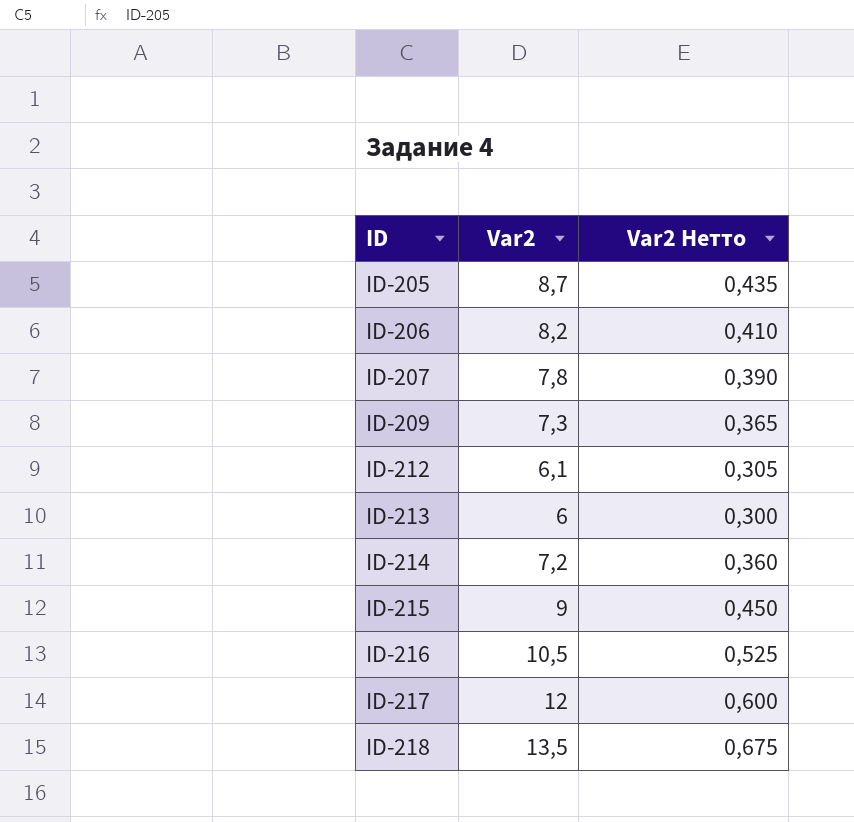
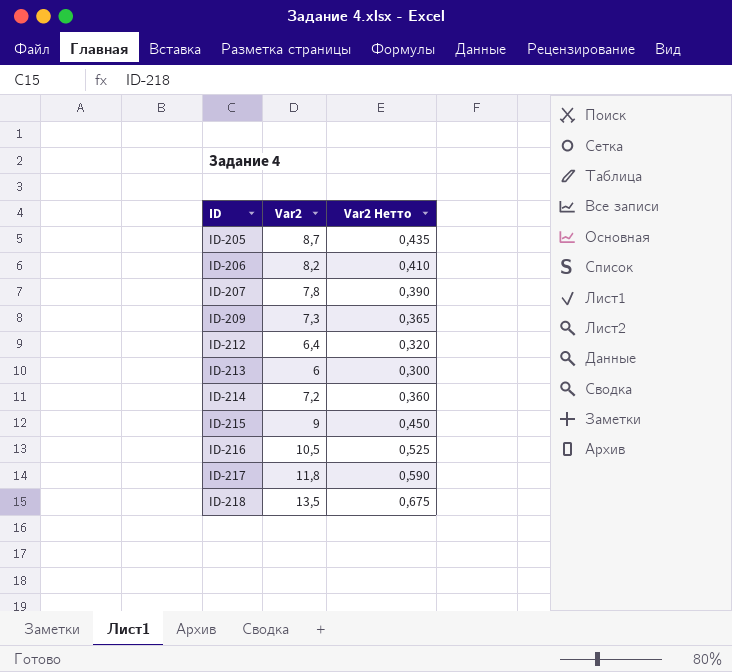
ID-212 | Var2: 6,1 -> 6,4
ID-212 | Var2 Нетто: 0,305 -> 0,320
ID-217 | Var2: 12 -> 11,8
ID-217 | Var2 Нетто: 0,600 -> 0,590

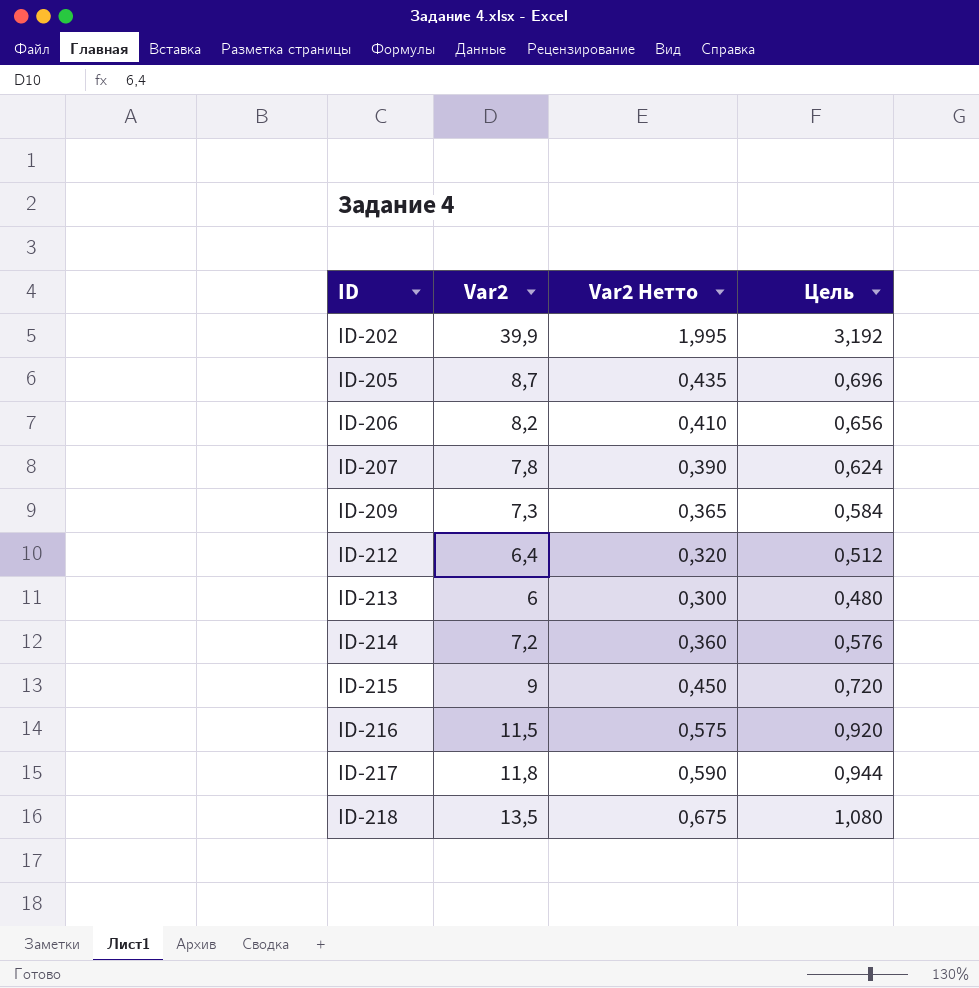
column Цель | formula: none -> [Var2] * 0,08
row ID-202: none -> 39,9 | 1,995 | 3,192
ID-216 | Var2: 10,5 -> 11,5
ID-216 | Var2 Нетто: 0,525 -> 0,575

